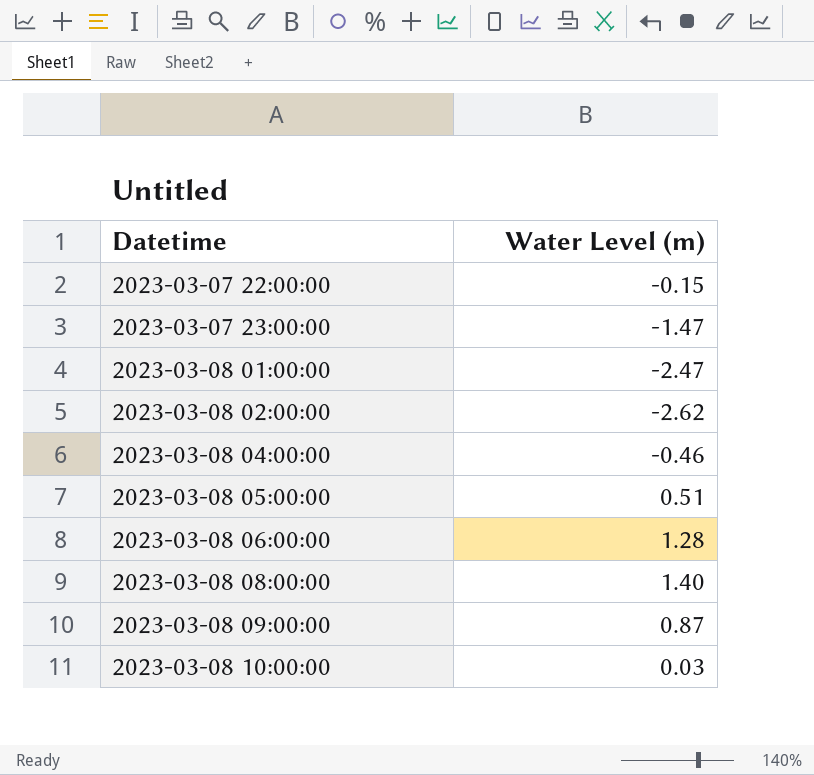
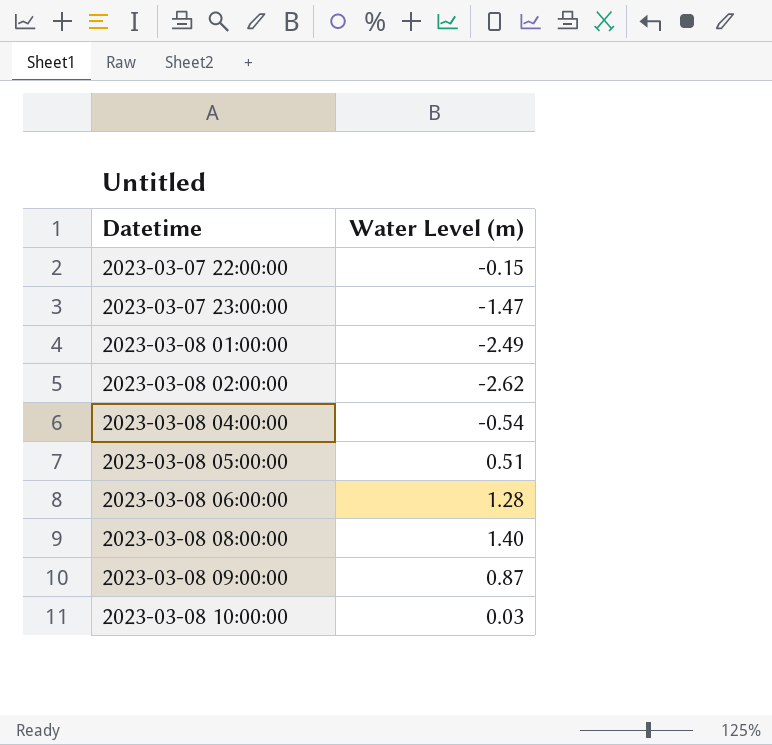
2023-03-08 01:00:00 | Water Level (m): -2.47 -> -2.49
2023-03-08 04:00:00 | Water Level (m): -0.46 -> -0.54

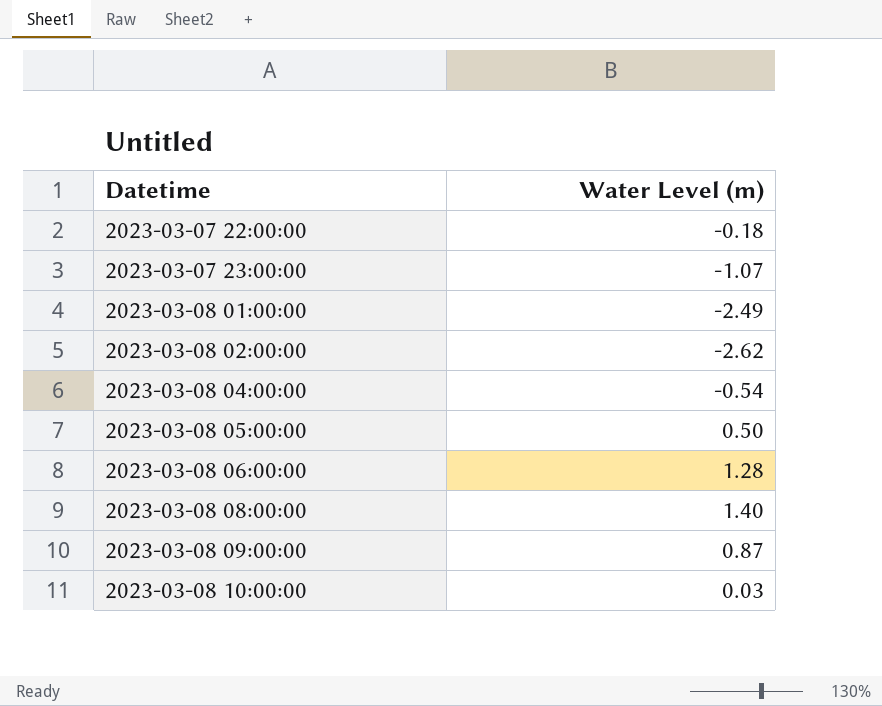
2023-03-07 22:00:00 | Water Level (m): -0.15 -> -0.18
2023-03-07 23:00:00 | Water Level (m): -1.47 -> -1.07
2023-03-08 05:00:00 | Water Level (m): 0.51 -> 0.50

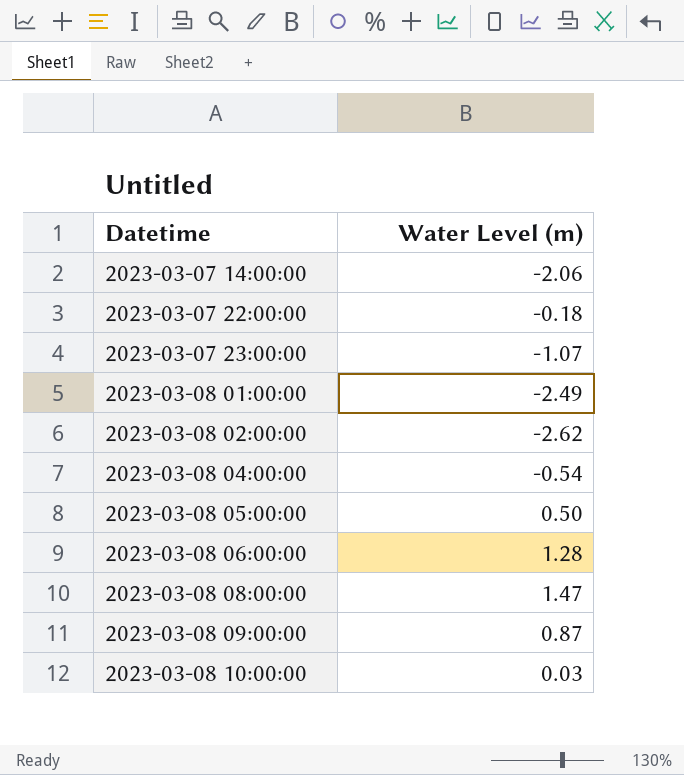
row 2023-03-07 14:00:00: none -> -2.06
2023-03-08 08:00:00 | Water Level (m): 1.40 -> 1.47

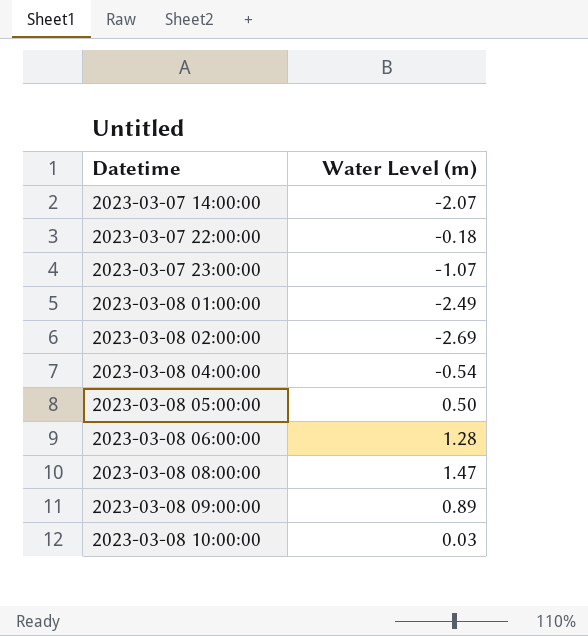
2023-03-07 14:00:00 | Water Level (m): -2.06 -> -2.07
2023-03-08 02:00:00 | Water Level (m): -2.62 -> -2.69
2023-03-08 09:00:00 | Water Level (m): 0.87 -> 0.89

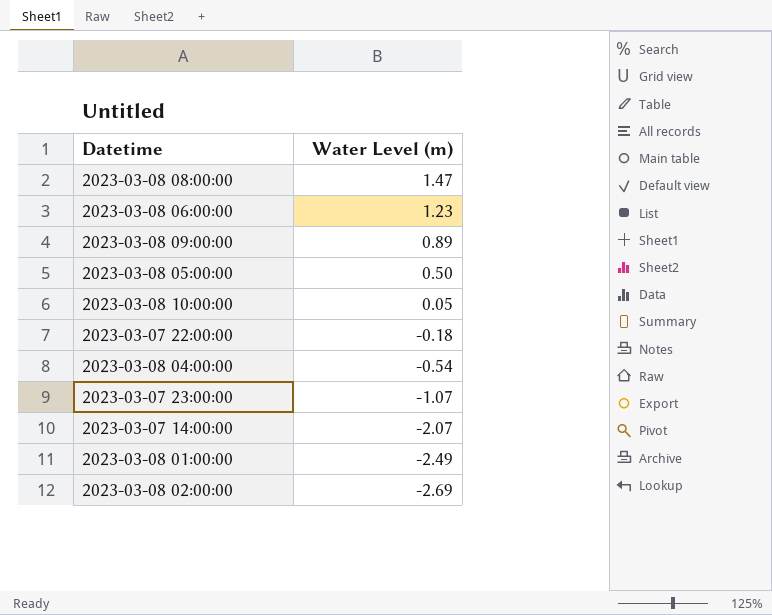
row order: Datetime ascending -> Water Level (m) descending
2023-03-08 06:00:00 | Water Level (m): 1.28 -> 1.23
2023-03-08 10:00:00 | Water Level (m): 0.03 -> 0.05

